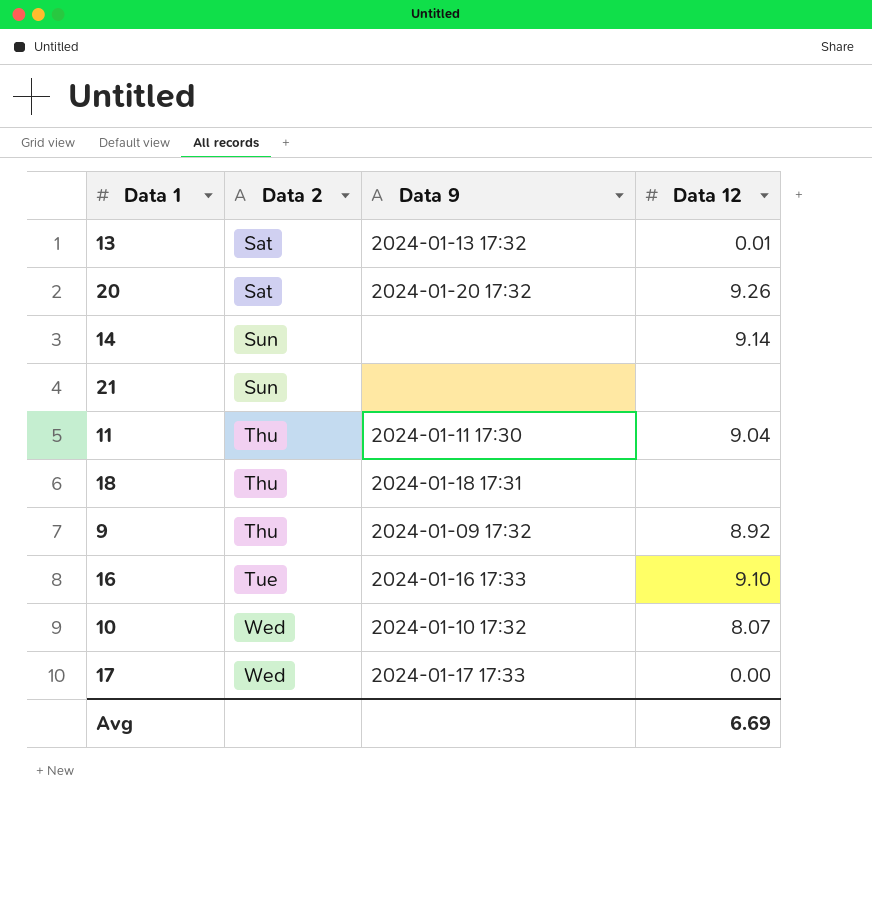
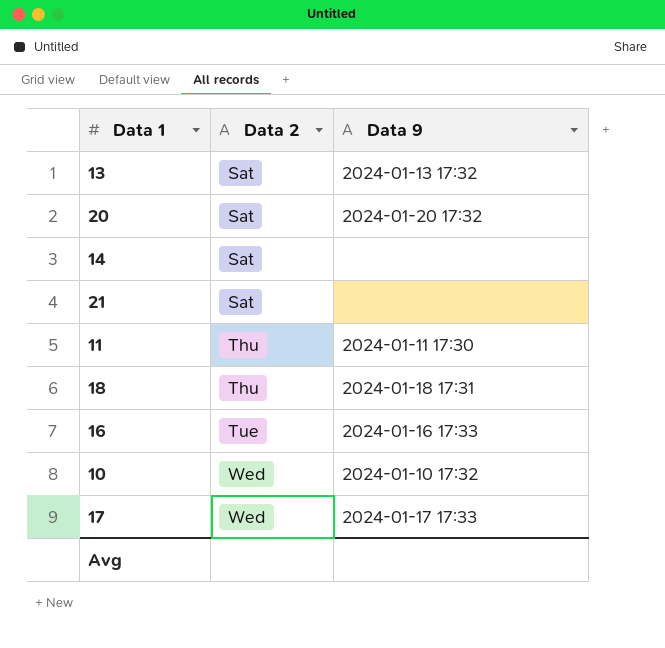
column Data 12 | position: 4 -> none
row 9: Thu | 2024-01-09 17:32 | 8.92 -> none
14 | Data 2: Sun -> Sat
21 | Data 2: Sun -> Sat

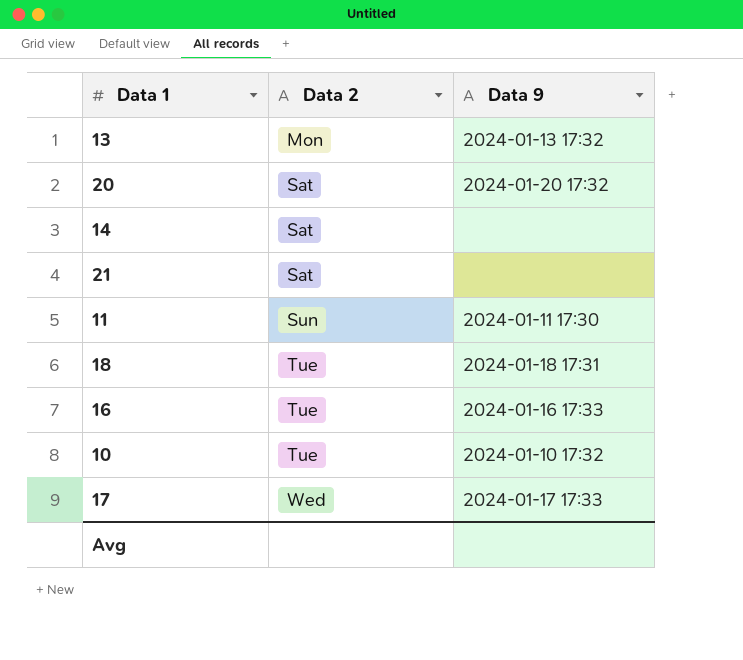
13 | Data 2: Sat -> Mon
11 | Data 2: Thu -> Sun
18 | Data 2: Thu -> Tue
10 | Data 2: Wed -> Tue

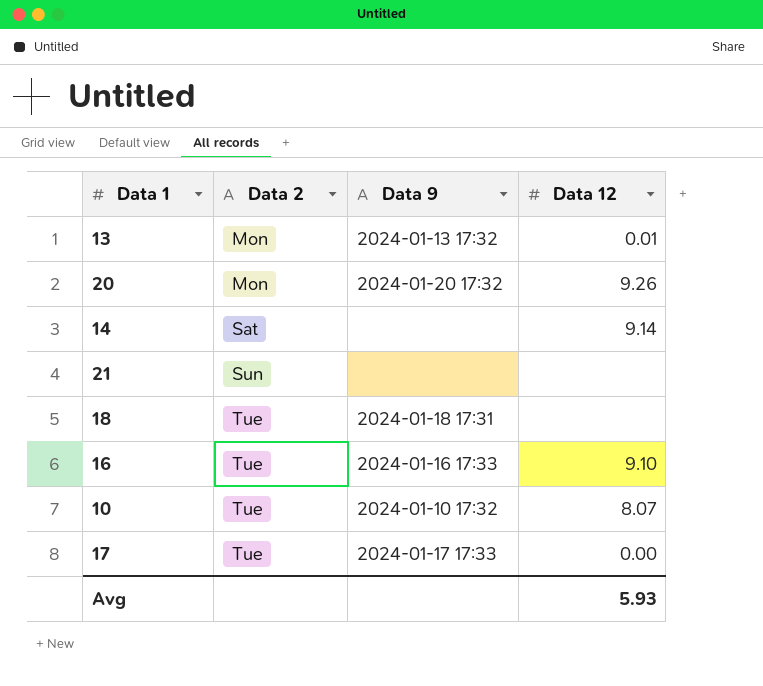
column Data 12 | position: none -> 4
row 11: Sun | 2024-01-11 17:30 -> none
20 | Data 2: Sat -> Mon
21 | Data 2: Sat -> Sun
17 | Data 2: Wed -> Tue

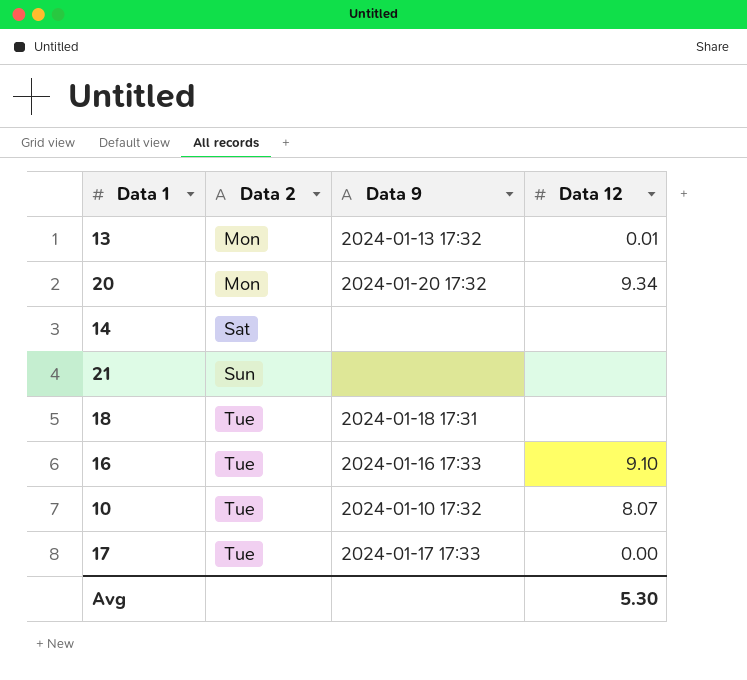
20 | Data 12: 9.26 -> 9.34
14 | Data 12: 9.14 -> none
Avg | Data 12: 5.93 -> 5.30

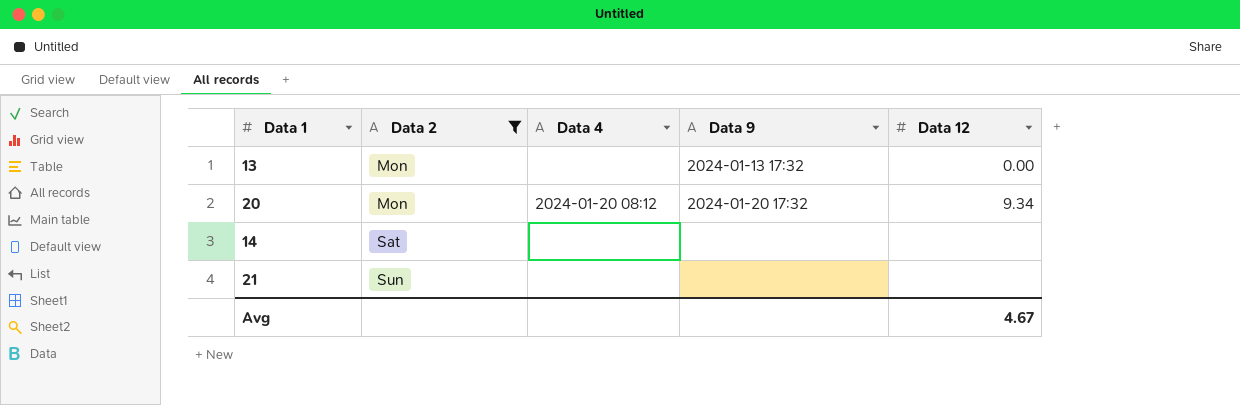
filter: none -> Data 2 != Tue
column Data 4 | position: none -> 3
13 | Data 12: 0.01 -> 0.00
Avg | Data 12: 5.30 -> 4.67

